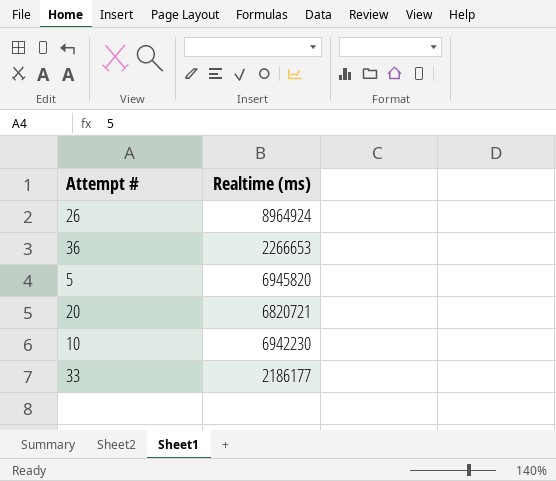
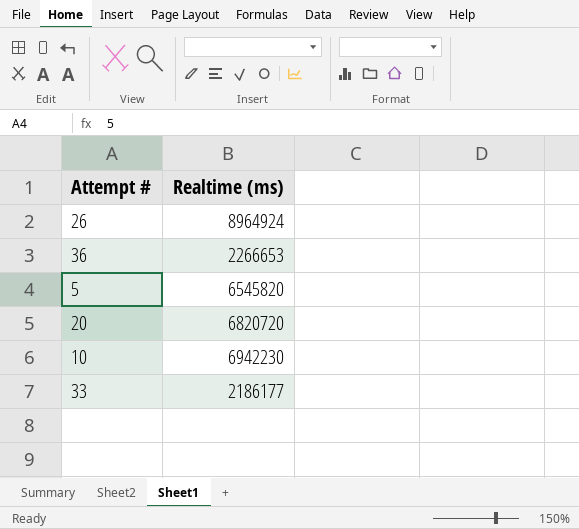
5 | Realtime (ms): 6945820 -> 6545820
20 | Realtime (ms): 6820721 -> 6820720

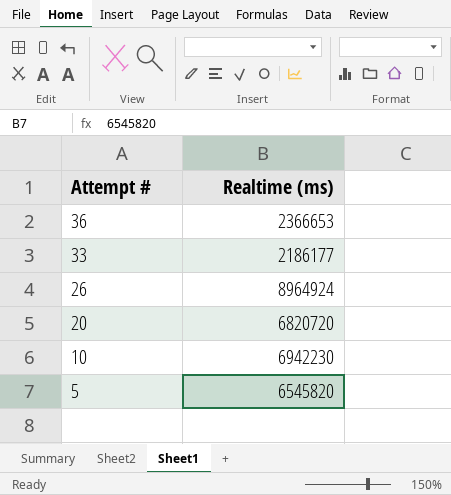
row order: none -> Attempt # descending
36 | Realtime (ms): 2266653 -> 2366653

